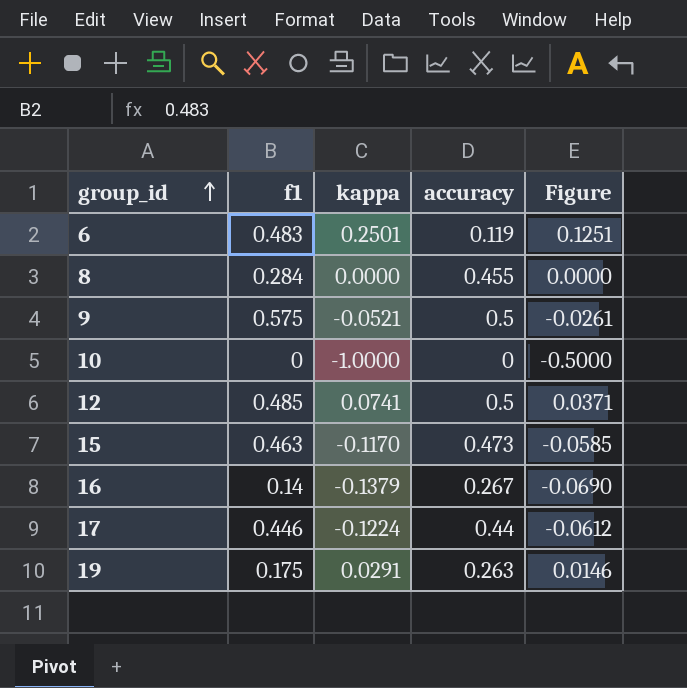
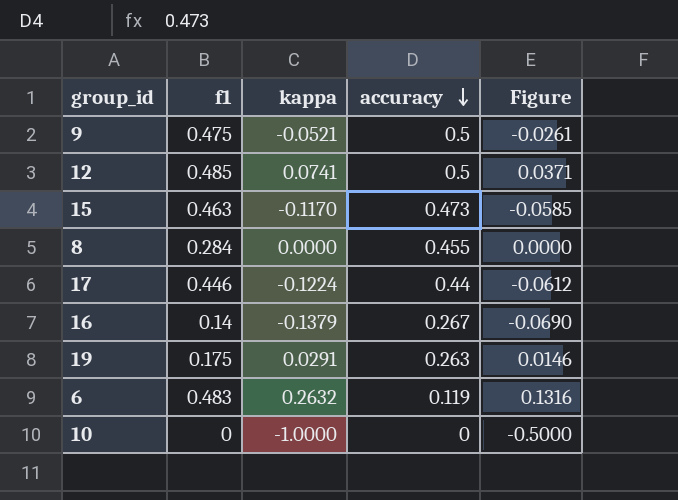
row order: group_id ascending -> accuracy descending
9 | f1: 0.575 -> 0.475
6 | kappa: 0.2501 -> 0.2632
6 | Figure: 0.1251 -> 0.1316

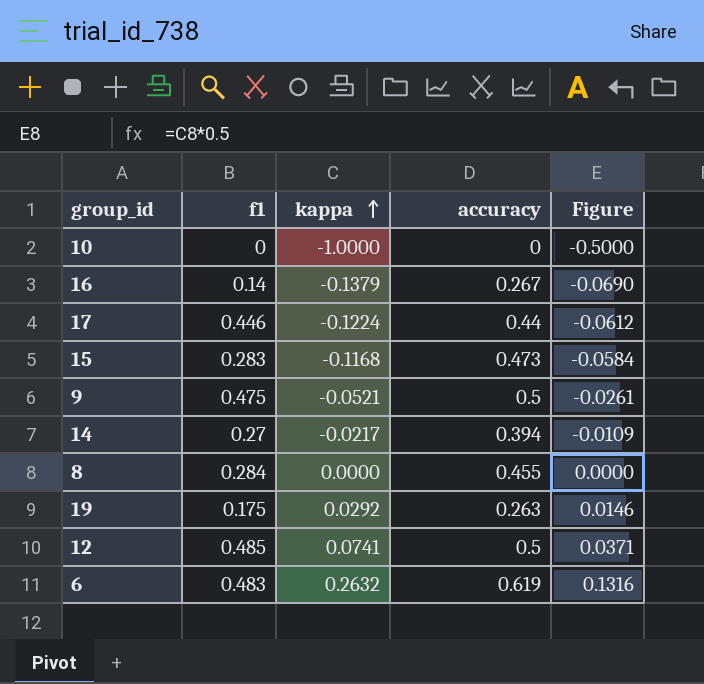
row order: accuracy descending -> kappa ascending
15 | f1: 0.463 -> 0.283
15 | kappa: -0.1170 -> -0.1168
15 | Figure: -0.0585 -> -0.0584
row 14: none -> 0.27 | -0.0217 | 0.394 | -0.0109
19 | kappa: 0.0291 -> 0.0292
6 | accuracy: 0.119 -> 0.619

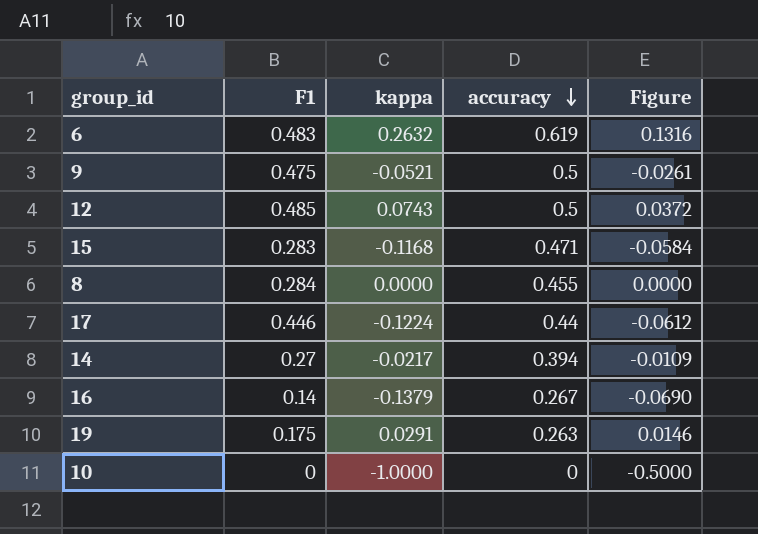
row order: kappa ascending -> accuracy descending
column name: f1 -> F1
12 | kappa: 0.0741 -> 0.0743
12 | Figure: 0.0371 -> 0.0372
15 | accuracy: 0.473 -> 0.471
19 | kappa: 0.0292 -> 0.0291

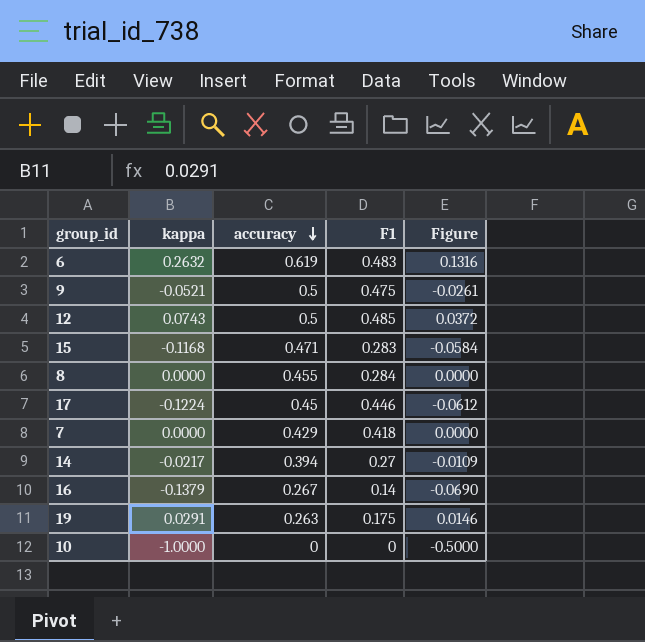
column F1 | position: 2 -> 4
17 | accuracy: 0.44 -> 0.45
row 7: none -> 0.0000 | 0.429 | 0.418 | 0.0000

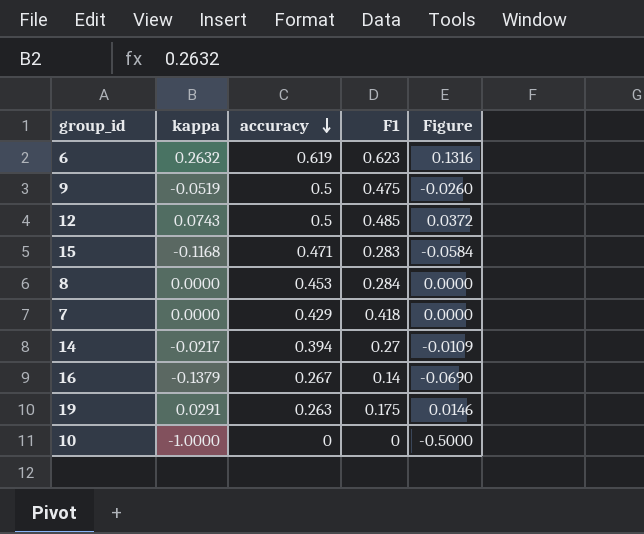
row 17: -0.1224 | 0.45 | 0.446 | -0.0612 -> none
6 | F1: 0.483 -> 0.623
9 | kappa: -0.0521 -> -0.0519
9 | Figure: -0.0261 -> -0.0260
8 | accuracy: 0.455 -> 0.453

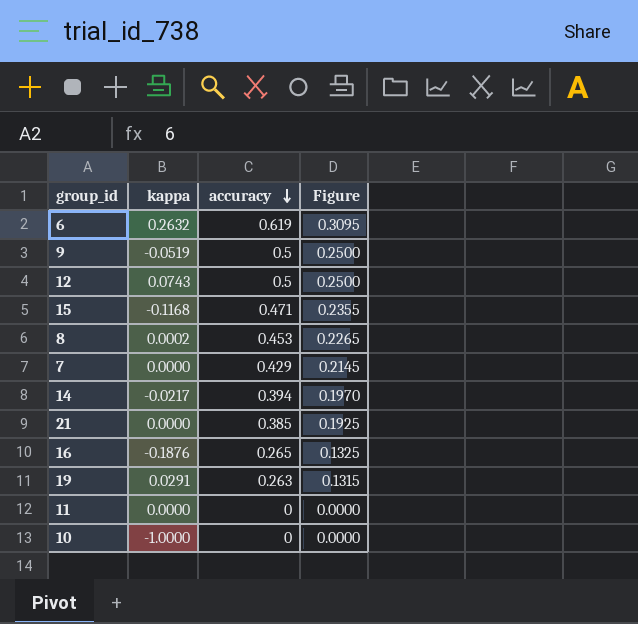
column F1 | position: 4 -> none
column Figure | formula: [kappa] * 0.5 -> [accuracy] * 0.5
8 | kappa: 0.0000 -> 0.0002
row 21: none -> 0.0000 | 0.385 | 0.1925
16 | kappa: -0.1379 -> -0.1876
16 | accuracy: 0.267 -> 0.265
row 11: none -> 0.0000 | 0 | 0.0000

